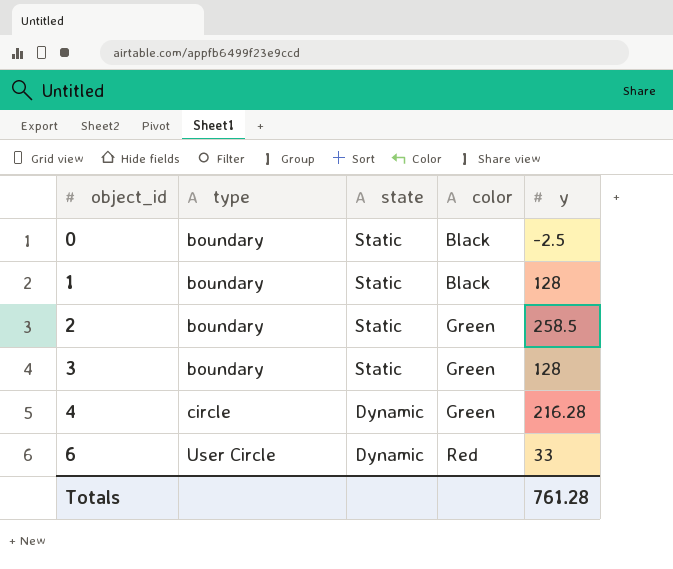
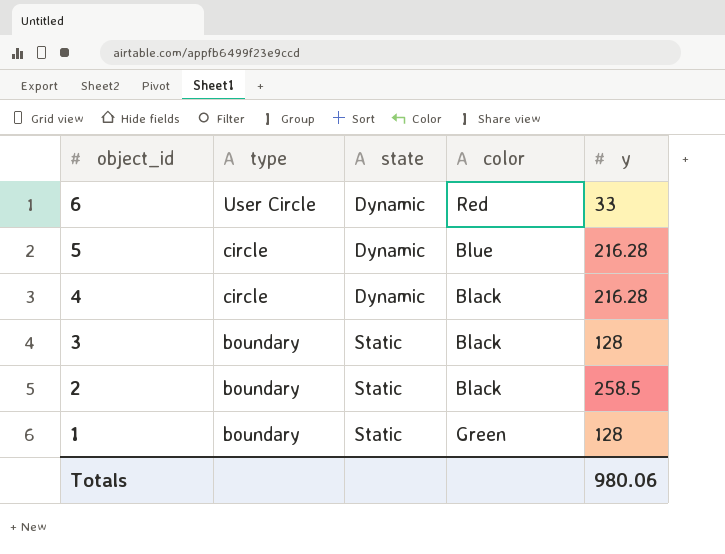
row order: object_id ascending -> object_id descending
row 0: boundary | Static | Black | -2.5 -> none
row 5: none -> circle | Dynamic | Blue | 216.28
4 | color: Green -> Black
3 | color: Green -> Black
2 | color: Green -> Black
1 | color: Black -> Green
Totals | y: 761.28 -> 980.06

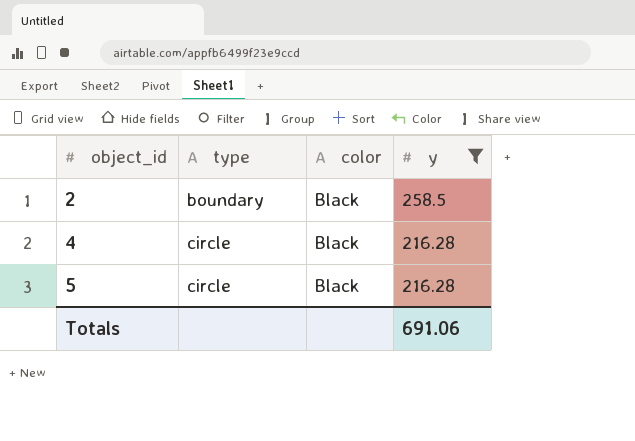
filter: none -> y >= 216.28
row order: object_id descending -> object_id ascending
column state | position: 3 -> none
5 | color: Blue -> Black
Totals | y: 980.06 -> 691.06

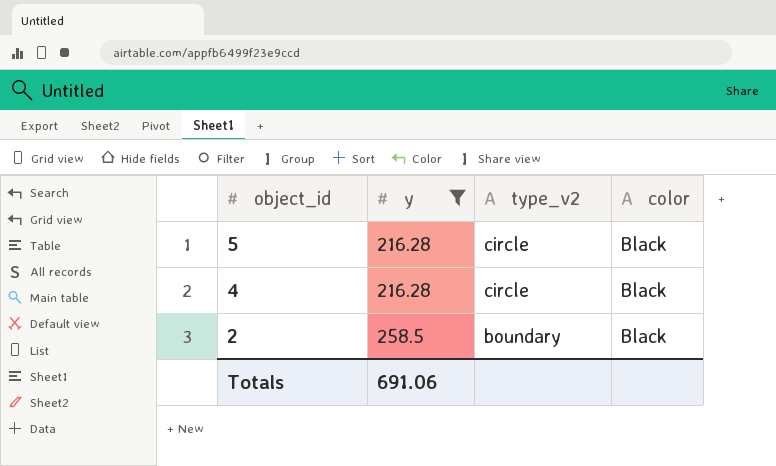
row order: object_id ascending -> object_id descending
column y | position: 4 -> 2
column name: type -> type_v2

